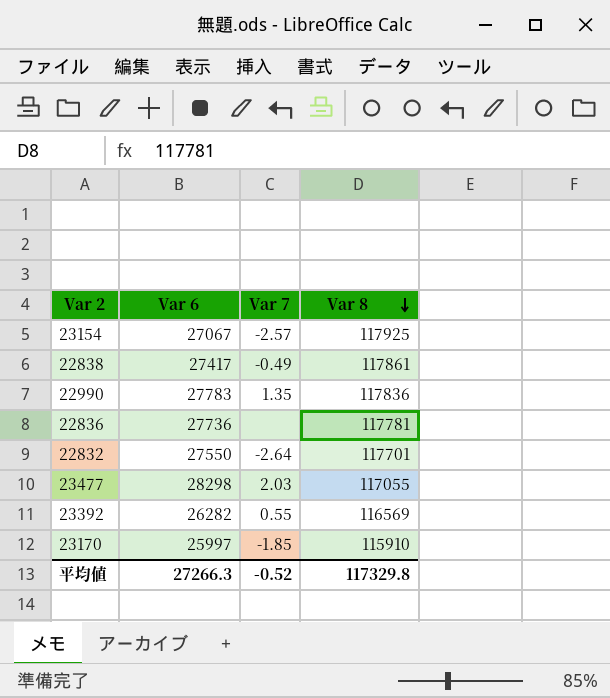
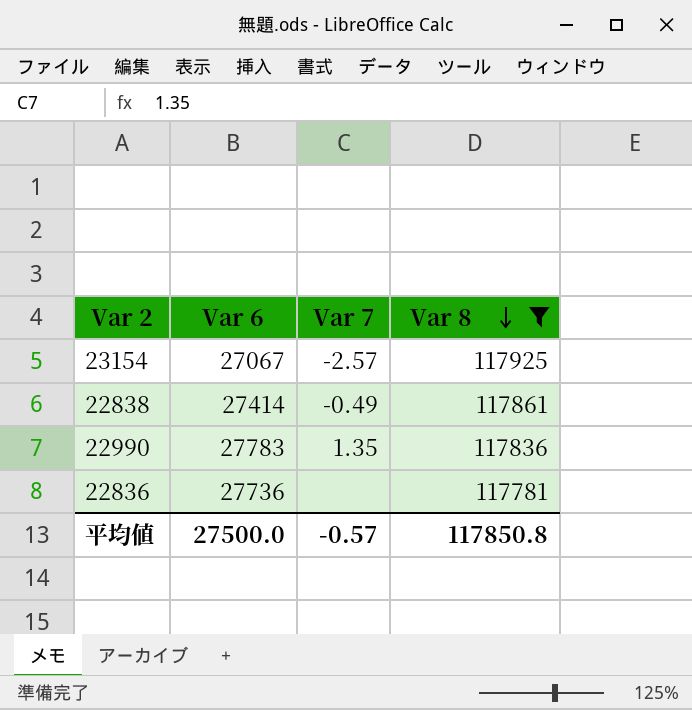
filter: none -> Var 8 >= 117781
22838 | Var 6: 27417 -> 27414
平均値 | Var 6: 27266.3 -> 27500.0
平均値 | Var 7: -0.52 -> -0.57
平均値 | Var 8: 117329.8 -> 117850.8

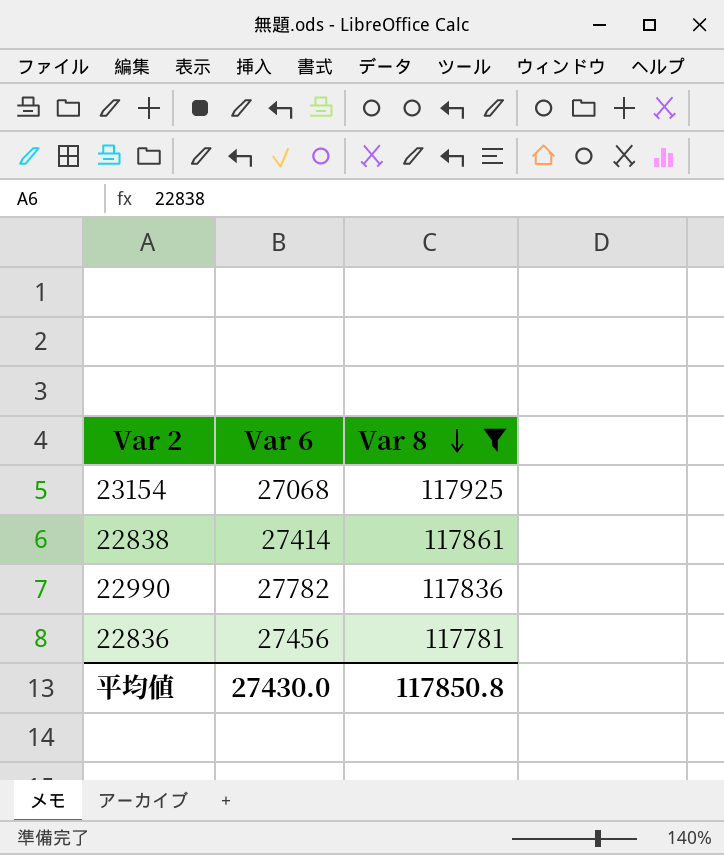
column Var 7 | position: 3 -> none
23154 | Var 6: 27067 -> 27068
22990 | Var 6: 27783 -> 27782
22836 | Var 6: 27736 -> 27456
平均値 | Var 6: 27500.0 -> 27430.0

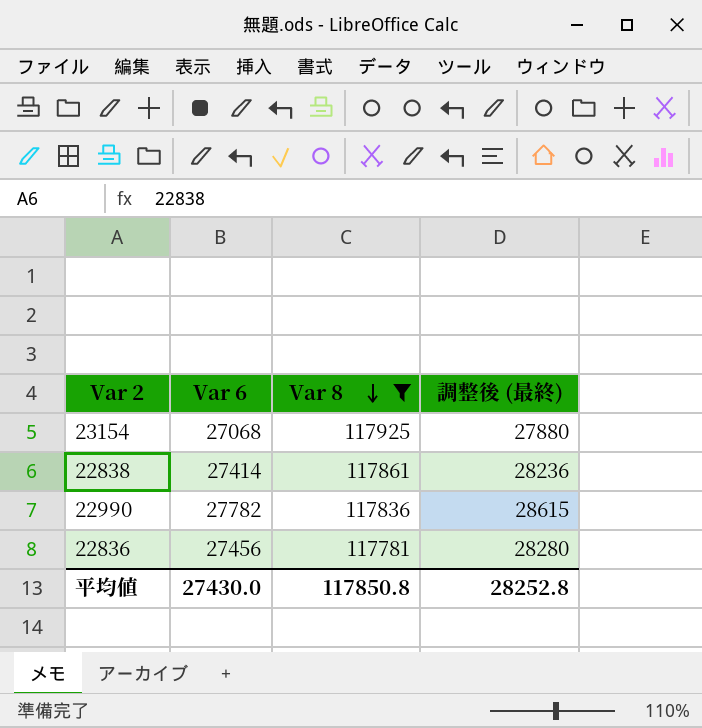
column 調整後 (最終) | formula: none -> [Var 6] * 1.03

